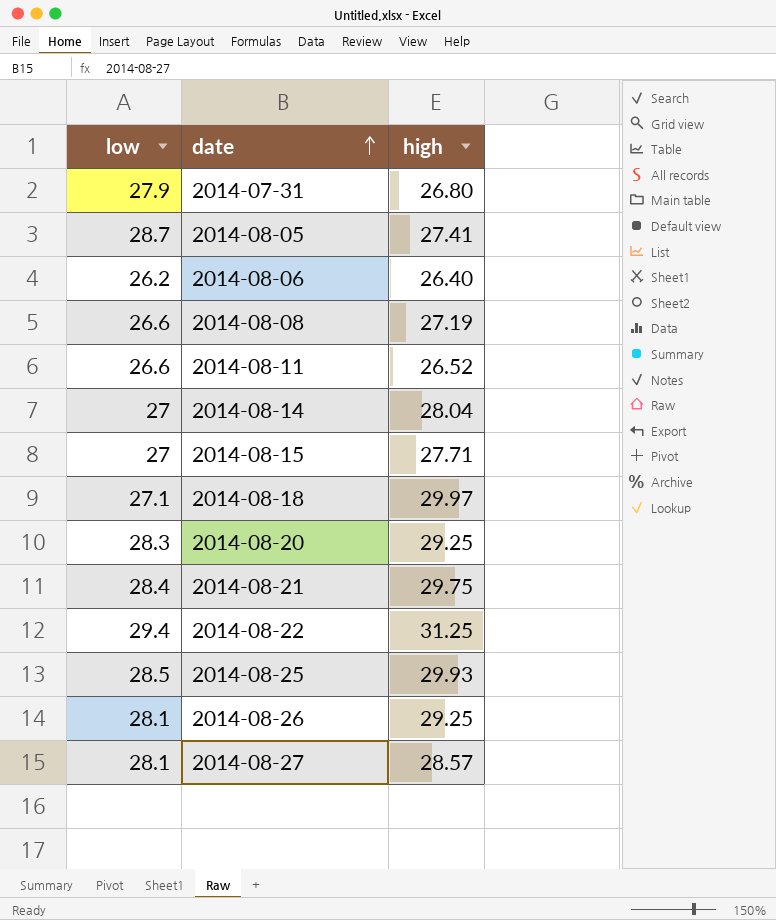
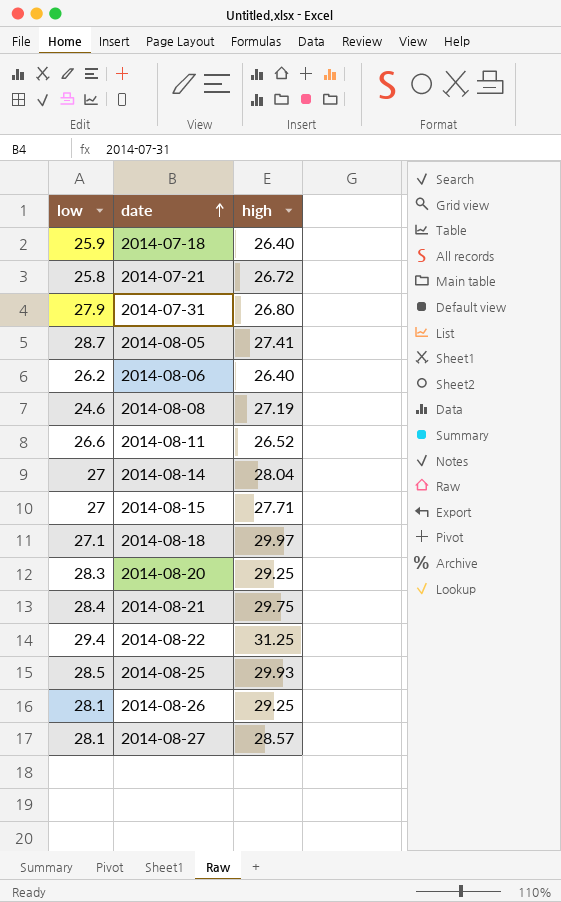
row 2014-07-18: none -> 25.9 | 26.40
row 2014-07-21: none -> 25.8 | 26.72
2014-08-08 | low: 26.6 -> 24.6

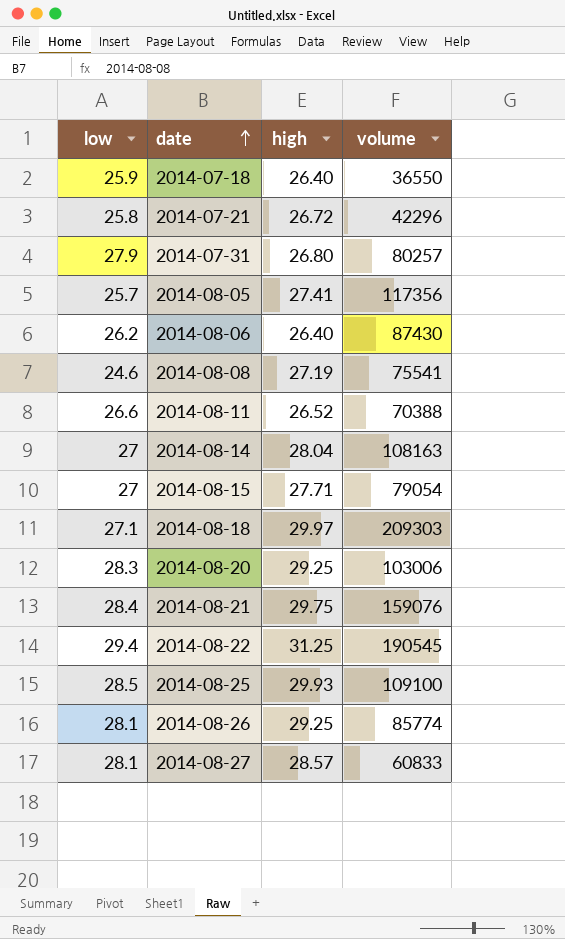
column volume | position: none -> 4
2014-08-05 | low: 28.7 -> 25.7

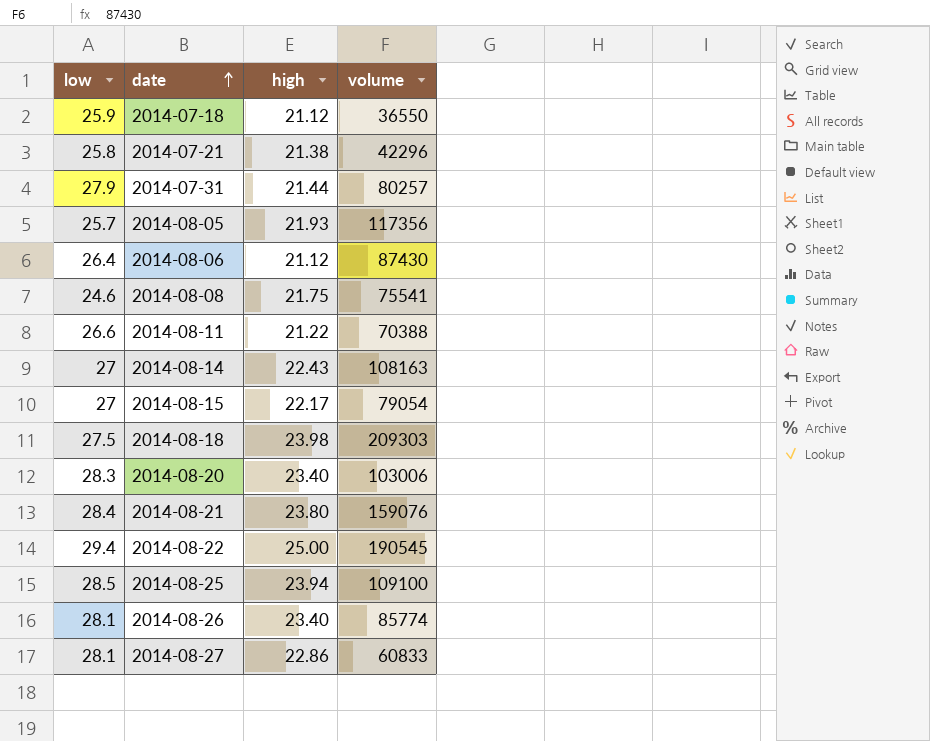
2014-07-18 | high: 26.40 -> 21.12
2014-07-21 | high: 26.72 -> 21.38
2014-07-31 | high: 26.80 -> 21.44
2014-08-05 | high: 27.41 -> 21.93
2014-08-06 | low: 26.2 -> 26.4
2014-08-06 | high: 26.40 -> 21.12
2014-08-08 | high: 27.19 -> 21.75
2014-08-11 | high: 26.52 -> 21.22
2014-08-14 | high: 28.04 -> 22.43
2014-08-15 | high: 27.71 -> 22.17
2014-08-18 | low: 27.1 -> 27.5
2014-08-18 | high: 29.97 -> 23.98
2014-08-20 | high: 29.25 -> 23.40
2014-08-21 | high: 29.75 -> 23.80
2014-08-22 | high: 31.25 -> 25.00
2014-08-25 | high: 29.93 -> 23.94
2014-08-26 | high: 29.25 -> 23.40
2014-08-27 | high: 28.57 -> 22.86

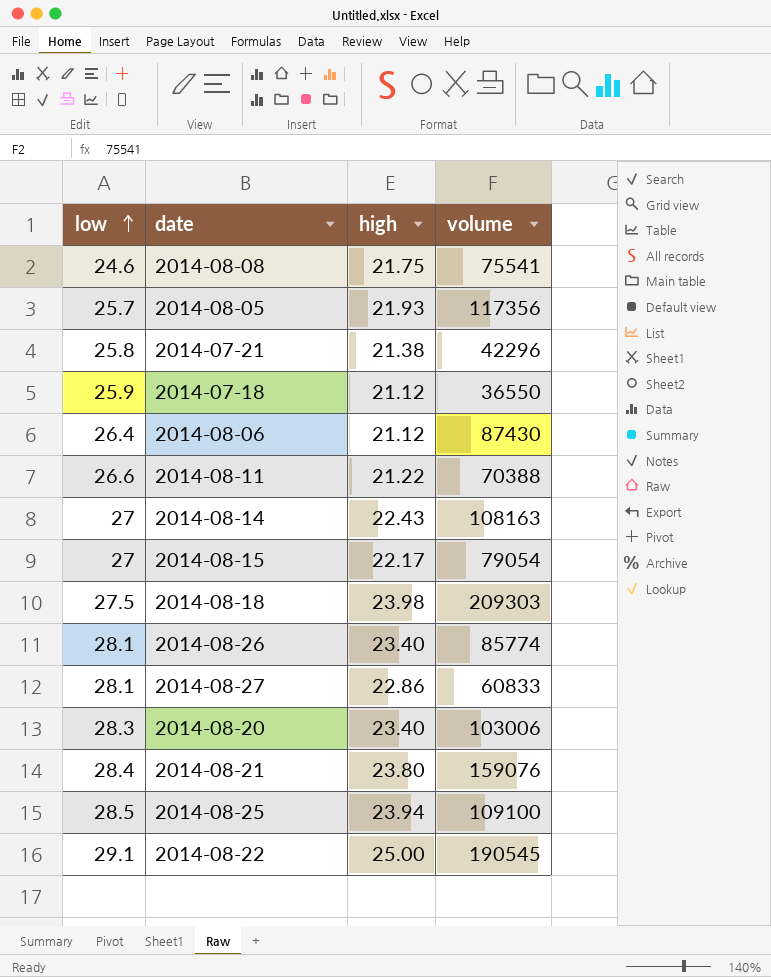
row order: date ascending -> low ascending
row 2014-07-31: 27.9 | 21.44 | 80257 -> none
2014-08-22 | low: 29.4 -> 29.1

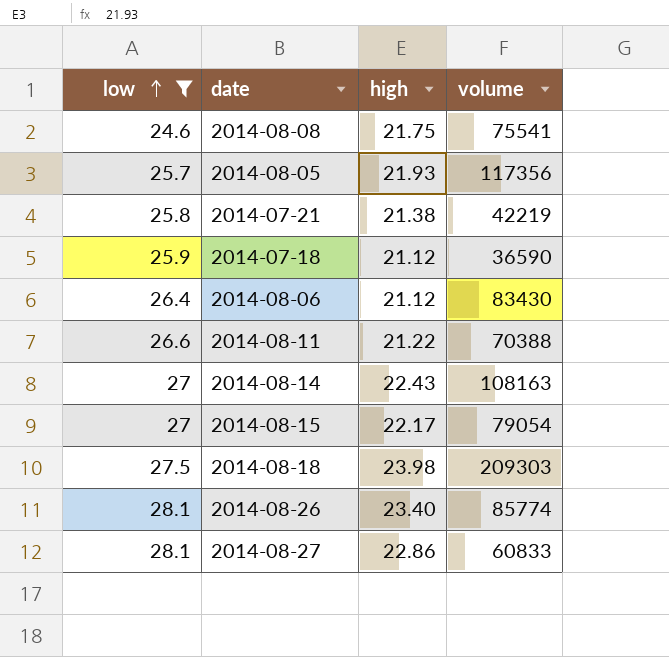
filter: none -> low <= 28.1
2014-07-21 | volume: 42296 -> 42219
2014-07-18 | volume: 36550 -> 36590
2014-08-06 | volume: 87430 -> 83430

